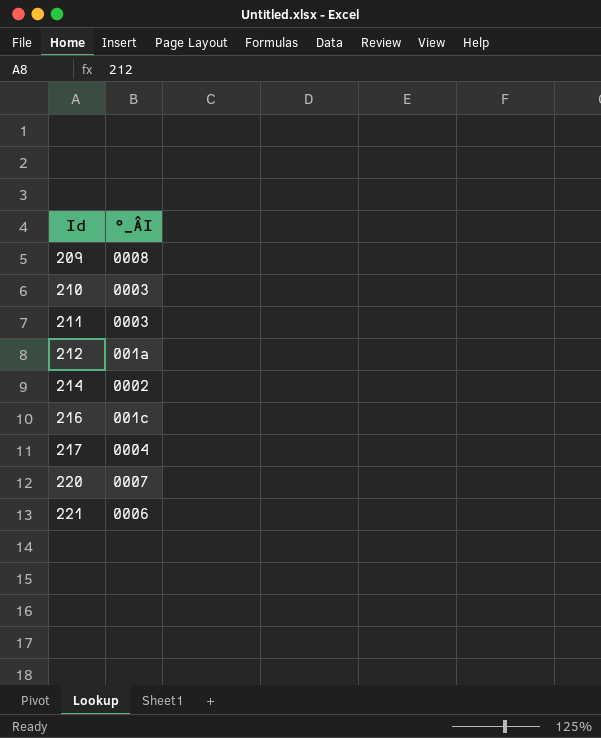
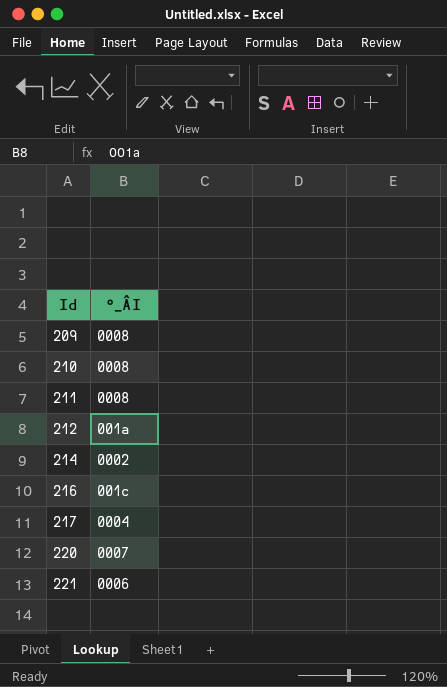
210 | °_ÂI: 0003 -> 0008
211 | °_ÂI: 0003 -> 0008

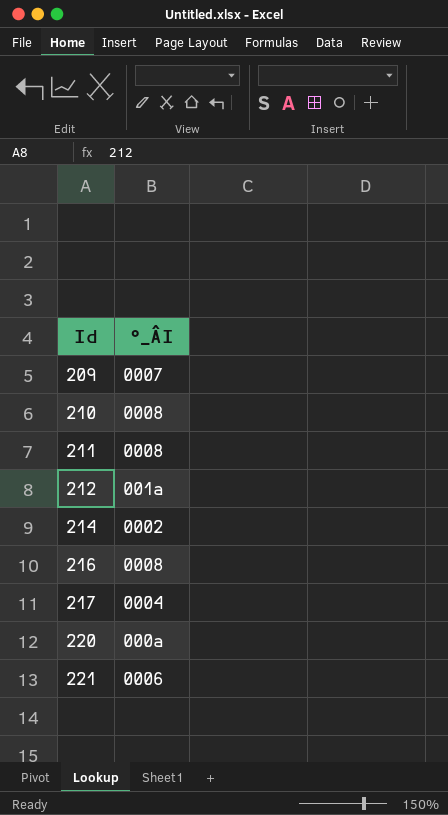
209 | °_ÂI: 0008 -> 0007
216 | °_ÂI: 001c -> 0008
220 | °_ÂI: 0007 -> 000a

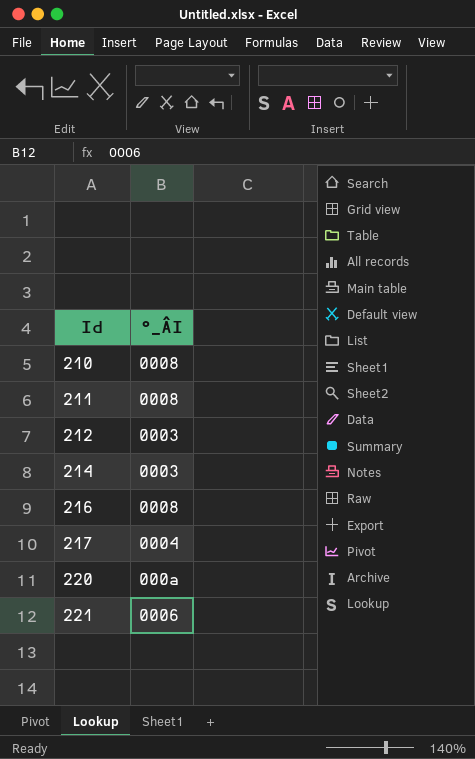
row 209: 0007 -> none
212 | °_ÂI: 001a -> 0003
214 | °_ÂI: 0002 -> 0003

